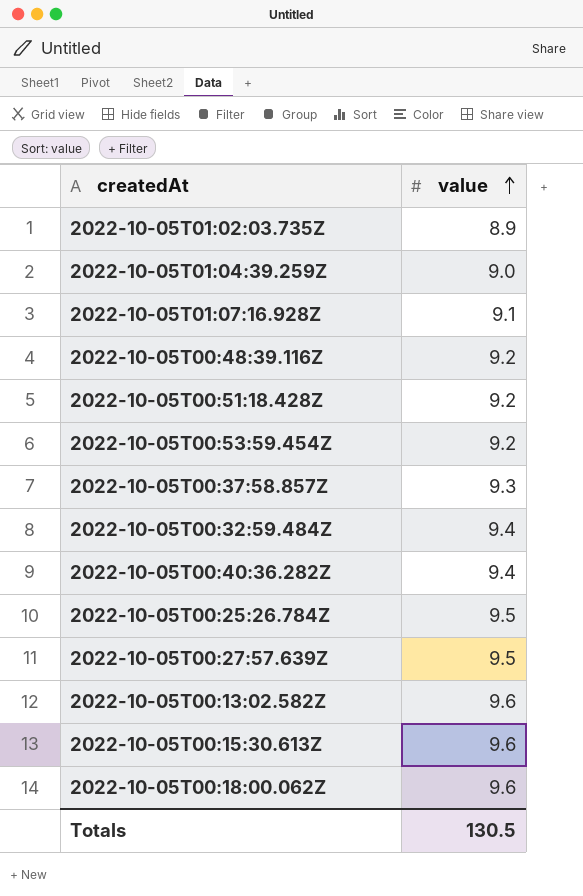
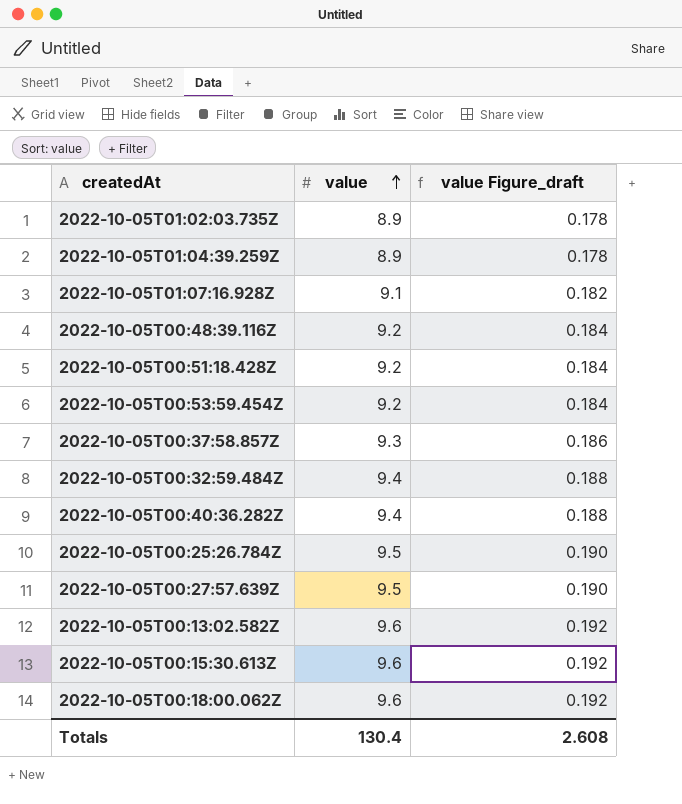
column value Figure_draft | formula: none -> [value] * 0.02
2022-10-05T01:04:39.259Z | value: 9.0 -> 8.9
Totals | value: 130.5 -> 130.4

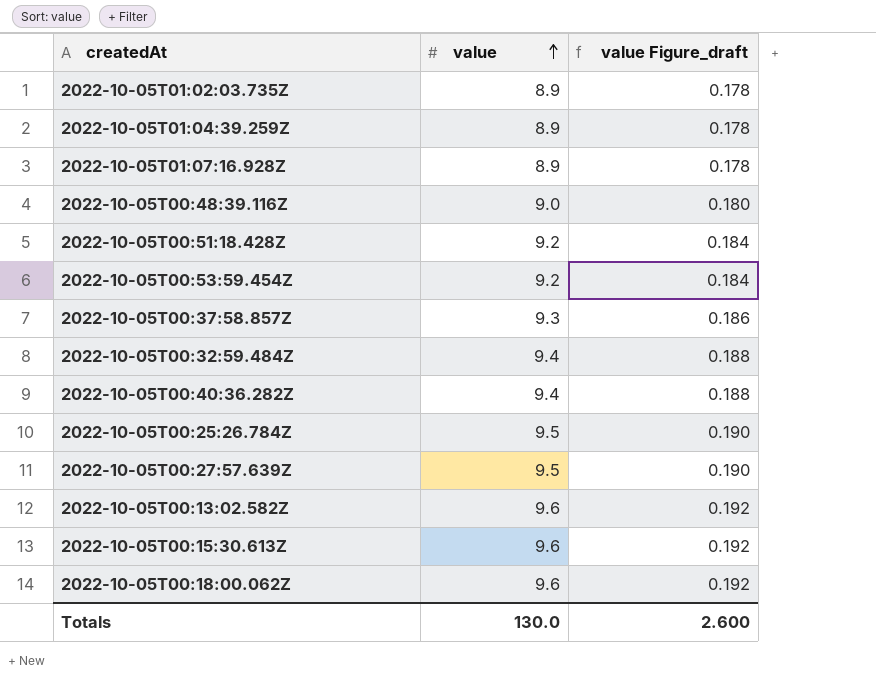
2022-10-05T01:07:16.928Z | value: 9.1 -> 8.9
2022-10-05T01:07:16.928Z | value Figure_draft: 0.182 -> 0.178
2022-10-05T00:48:39.116Z | value: 9.2 -> 9.0
2022-10-05T00:48:39.116Z | value Figure_draft: 0.184 -> 0.180
Totals | value: 130.4 -> 130.0
Totals | value Figure_draft: 2.608 -> 2.600

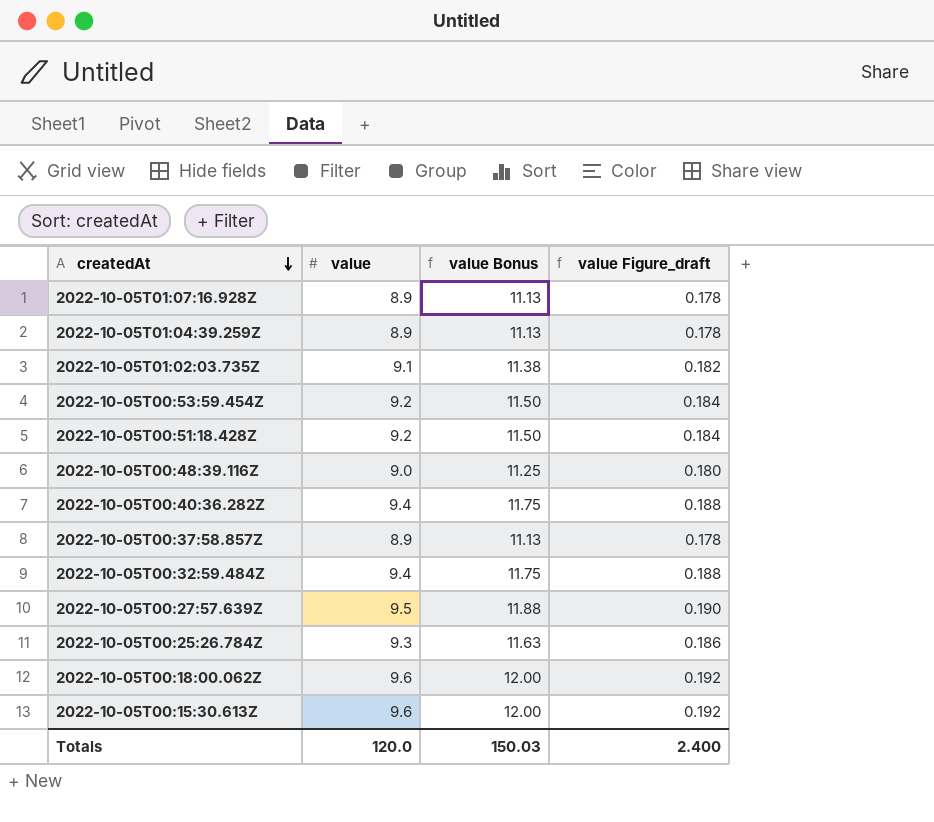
row order: value ascending -> createdAt descending
column value Bonus | formula: none -> [value] * 1.25
row 2022-10-05T00:13:02.582Z: 9.6 | 0.192 -> none
2022-10-05T01:02:03.735Z | value: 8.9 -> 9.1
2022-10-05T01:02:03.735Z | value Figure_draft: 0.178 -> 0.182
2022-10-05T00:37:58.857Z | value: 9.3 -> 8.9
2022-10-05T00:37:58.857Z | value Figure_draft: 0.186 -> 0.178
2022-10-05T00:25:26.784Z | value: 9.5 -> 9.3
2022-10-05T00:25:26.784Z | value Figure_draft: 0.190 -> 0.186
Totals | value: 130.0 -> 120.0
Totals | value Figure_draft: 2.600 -> 2.400

